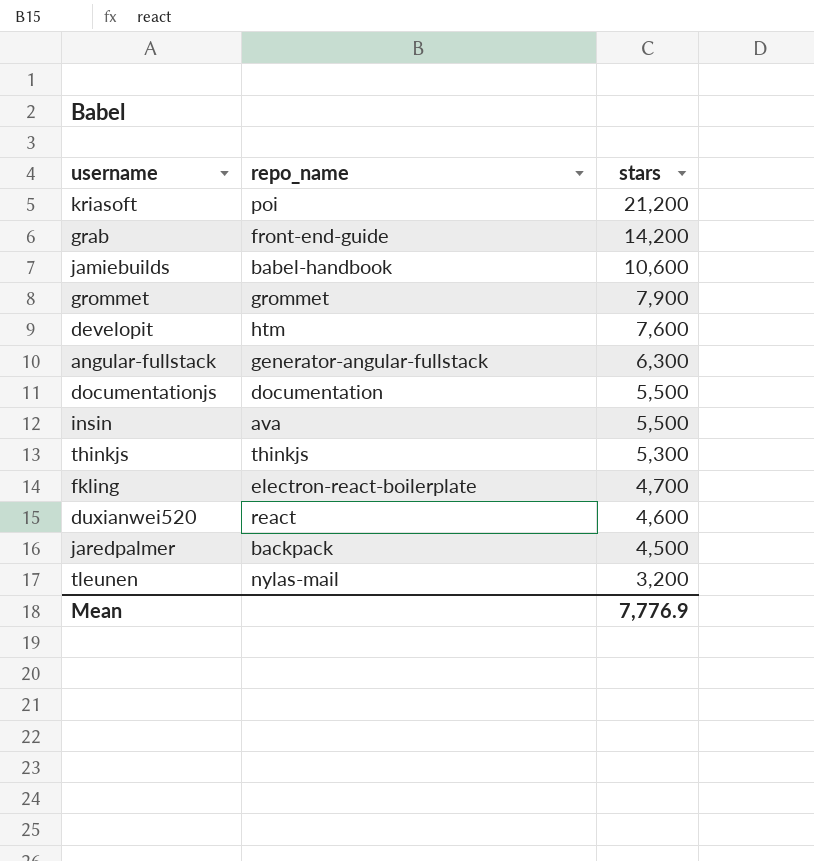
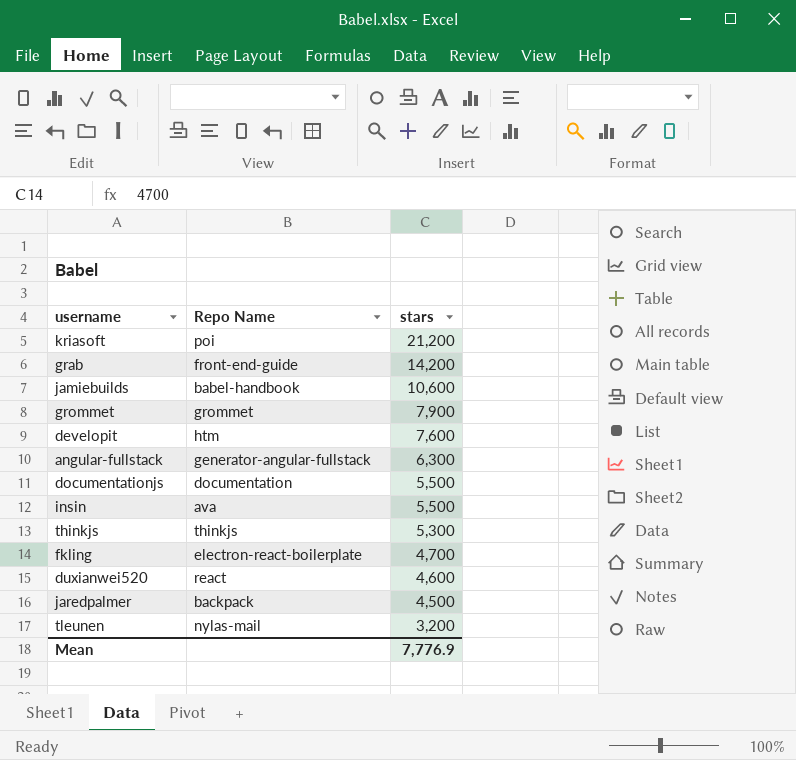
column name: repo_name -> Repo Name

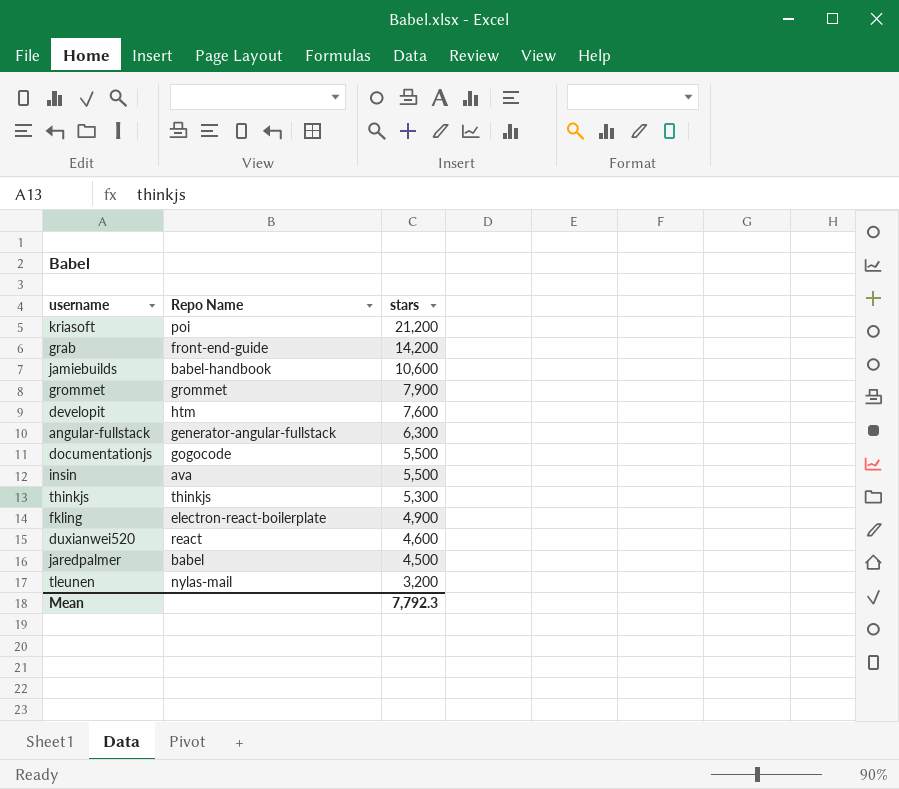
documentationjs | Repo Name: documentation -> gogocode
fkling | stars: 4,700 -> 4,900
jaredpalmer | Repo Name: backpack -> babel
Mean | stars: 7,776.9 -> 7,792.3

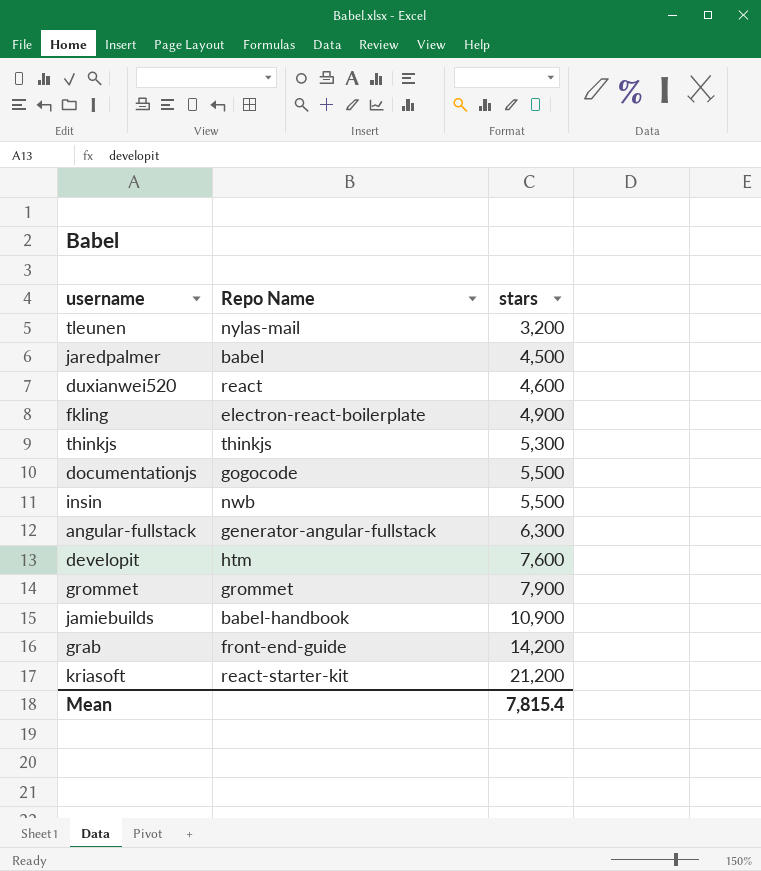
row order: stars descending -> stars ascending
insin | Repo Name: ava -> nwb
jamiebuilds | stars: 10,600 -> 10,900
kriasoft | Repo Name: poi -> react-starter-kit
Mean | stars: 7,792.3 -> 7,815.4

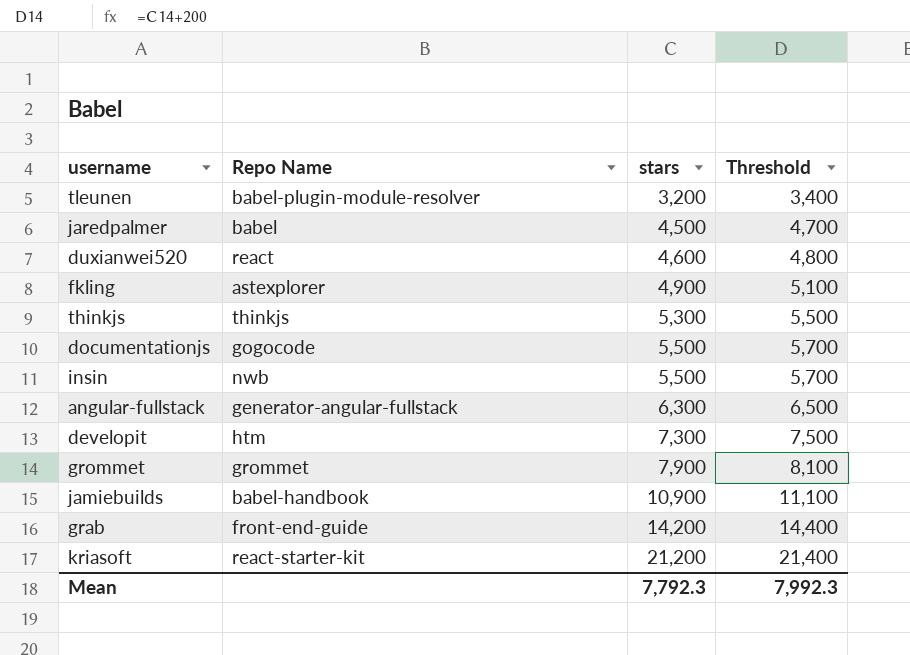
column Threshold | formula: none -> [stars] + 200
tleunen | Repo Name: nylas-mail -> babel-plugin-module-resolver
fkling | Repo Name: electron-react-boilerplate -> astexplorer
developit | stars: 7,600 -> 7,300
Mean | stars: 7,815.4 -> 7,792.3

